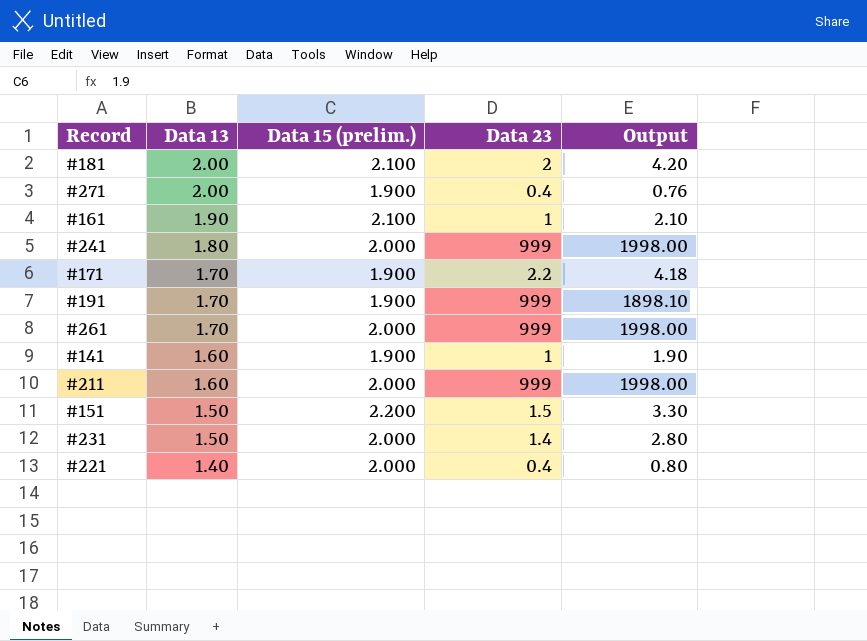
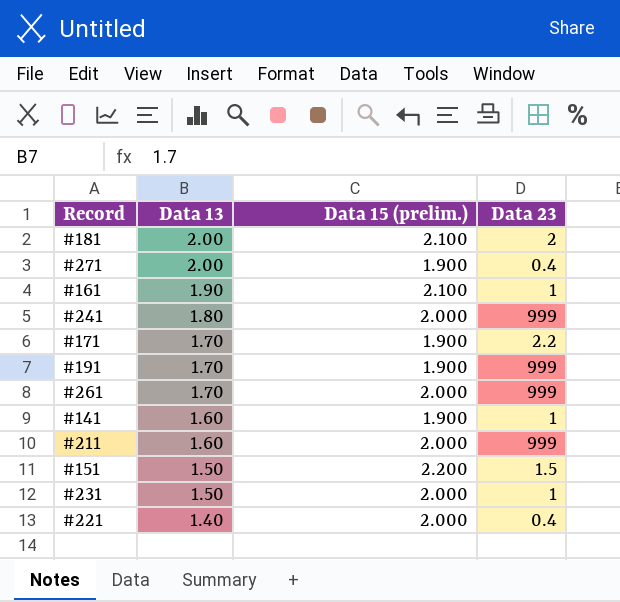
column Output | formula: [Data 15 (prelim.)] * [Data 23] -> none
#231 | Data 23: 1.4 -> 1

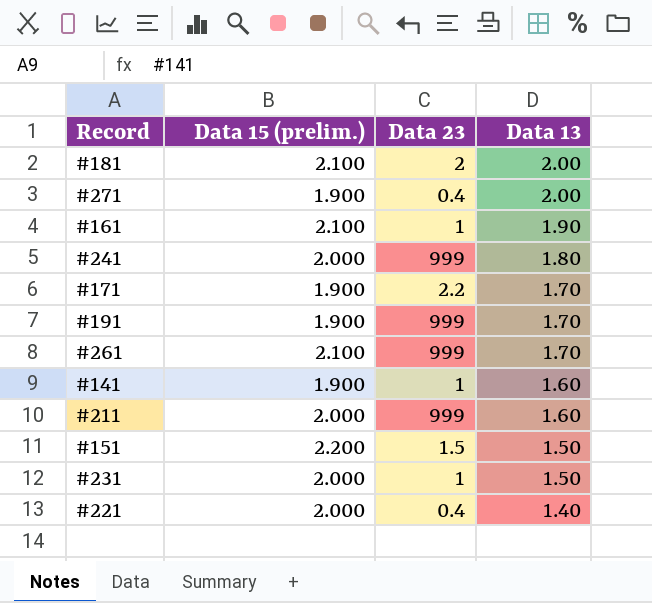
column Data 13 | position: 2 -> 4
#261 | Data 15 (prelim.): 2.000 -> 2.100

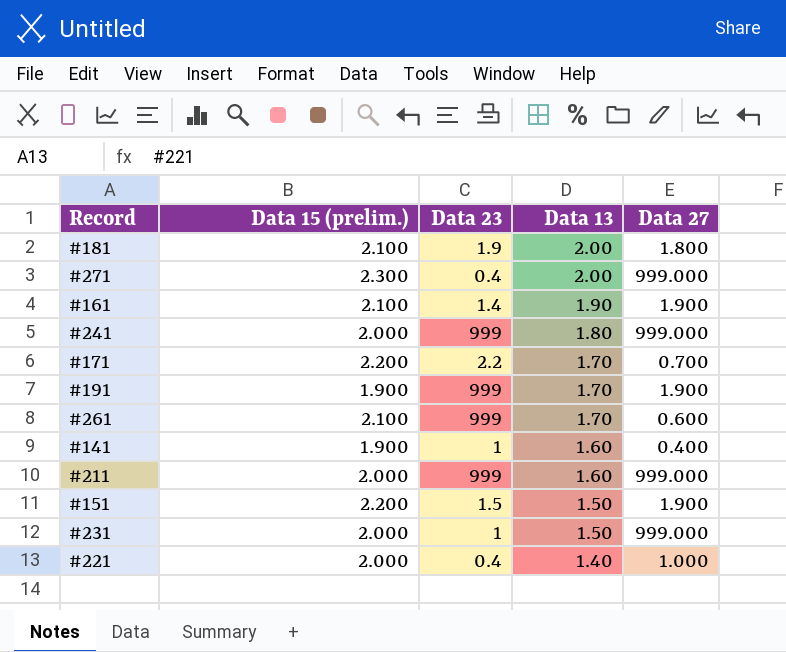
column Data 27 | position: none -> 5
#181 | Data 23: 2 -> 1.9
#271 | Data 15 (prelim.): 1.900 -> 2.300
#161 | Data 23: 1 -> 1.4
#171 | Data 15 (prelim.): 1.900 -> 2.200

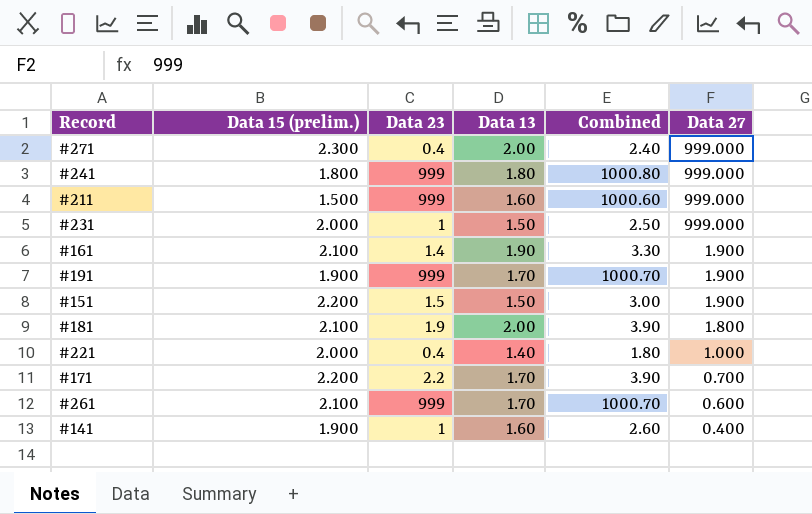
row order: Data 13 descending -> Data 27 descending
column Combined | formula: none -> [Data 23] + [Data 13]
#241 | Data 15 (prelim.): 2.000 -> 1.800
#211 | Data 15 (prelim.): 2.000 -> 1.500

